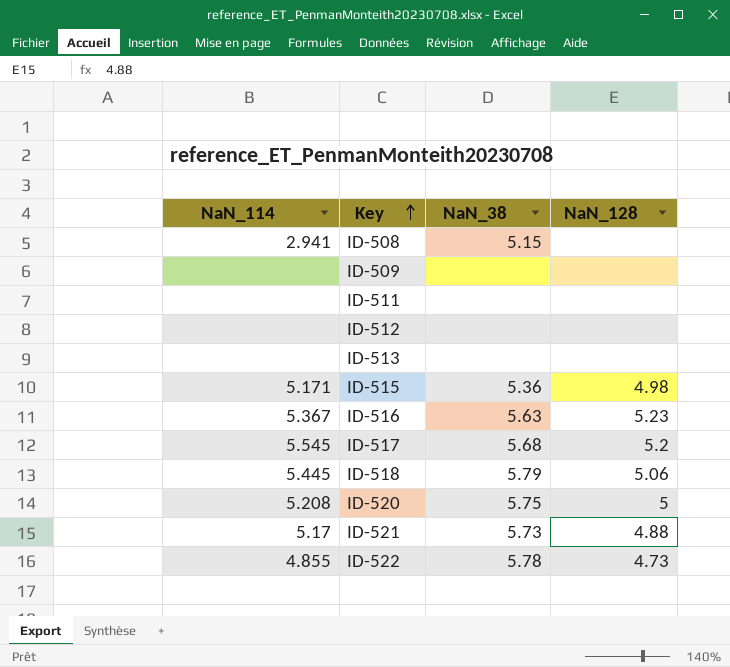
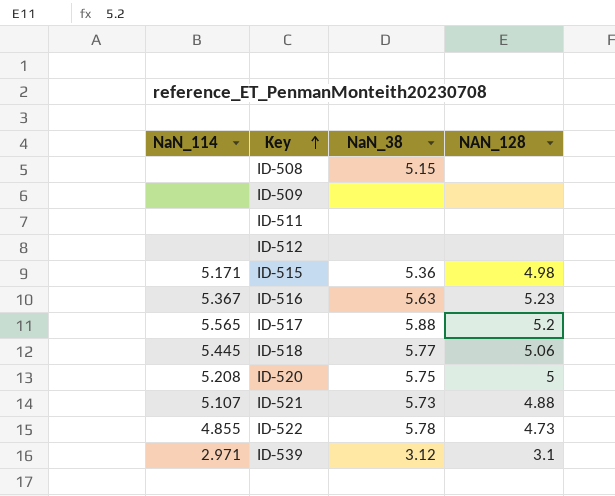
column name: NaN_128 -> NAN_128
row ID-513: none | none | none -> none
ID-508 | NaN_114: 2.941 -> none
ID-517 | NaN_114: 5.545 -> 5.565
ID-517 | NaN_38: 5.68 -> 5.88
ID-518 | NaN_38: 5.79 -> 5.77
ID-521 | NaN_114: 5.17 -> 5.107
row ID-539: none -> 2.971 | 3.12 | 3.1

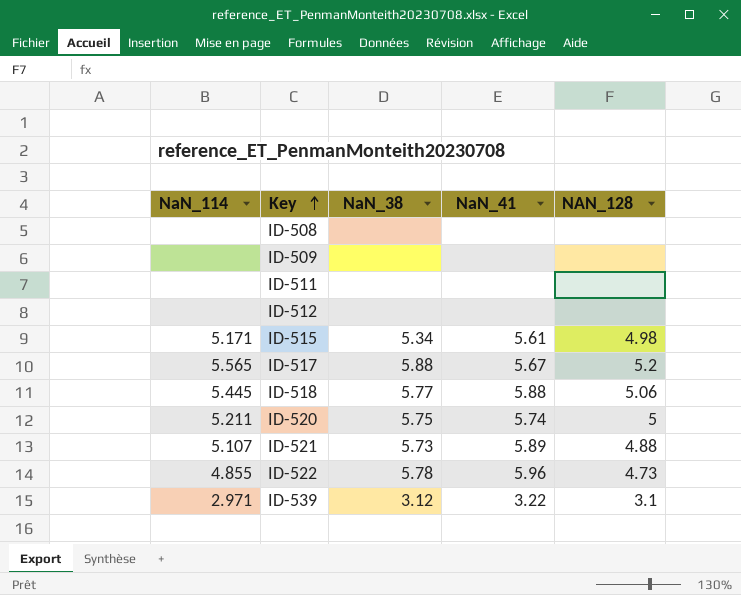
column NaN_41 | position: none -> 4
row ID-516: 5.367 | 5.63 | 5.23 -> none
ID-508 | NaN_38: 5.15 -> none
ID-515 | NaN_38: 5.36 -> 5.34
ID-520 | NaN_114: 5.208 -> 5.211

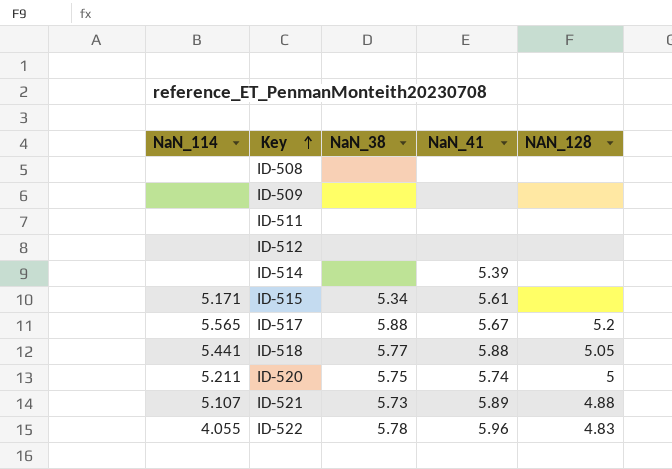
row ID-539: 2.971 | 3.12 | 3.22 | 3.1 -> none
row ID-514: none -> none | none | 5.39 | none
ID-515 | NAN_128: 4.98 -> none
ID-518 | NaN_114: 5.445 -> 5.441
ID-518 | NAN_128: 5.06 -> 5.05
ID-522 | NaN_114: 4.855 -> 4.055
ID-522 | NAN_128: 4.73 -> 4.83

